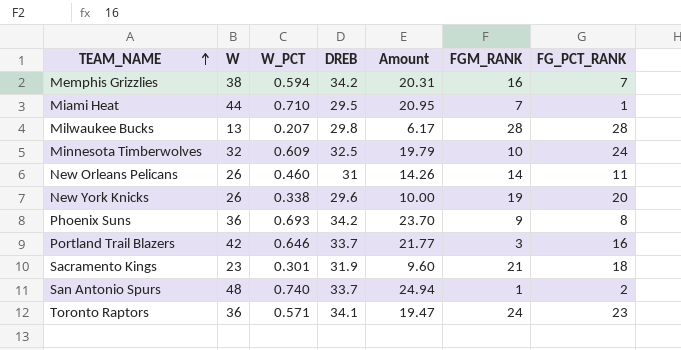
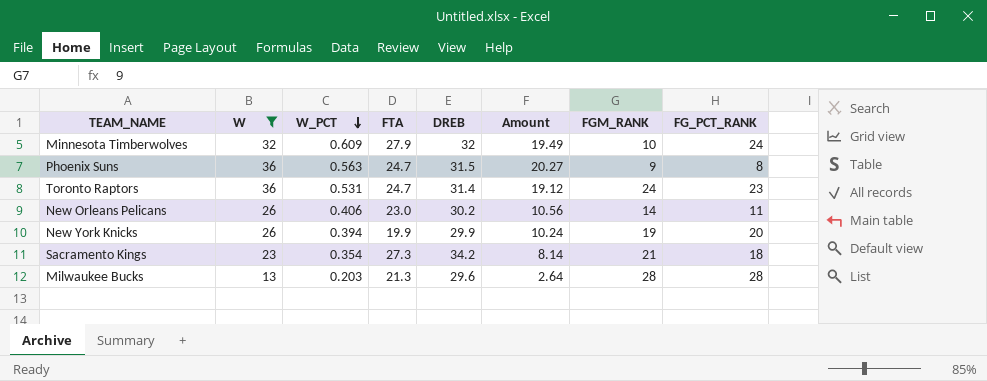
filter: none -> W <= 36
row order: TEAM_NAME ascending -> W_PCT descending
column FTA | position: none -> 4
column Amount | formula: [W_PCT] * [DREB] -> [W] * [W_PCT]
Minnesota Timberwolves | DREB: 32.5 -> 32
Phoenix Suns | W_PCT: 0.693 -> 0.563
Phoenix Suns | DREB: 34.2 -> 31.5
Toronto Raptors | W_PCT: 0.571 -> 0.531
Toronto Raptors | DREB: 34.1 -> 31.4
New Orleans Pelicans | W_PCT: 0.460 -> 0.406
New Orleans Pelicans | DREB: 31 -> 30.2
New York Knicks | W_PCT: 0.338 -> 0.394
New York Knicks | DREB: 29.6 -> 29.9
Sacramento Kings | W_PCT: 0.301 -> 0.354
Sacramento Kings | DREB: 31.9 -> 34.2
Milwaukee Bucks | W_PCT: 0.207 -> 0.203
Milwaukee Bucks | DREB: 29.8 -> 29.6

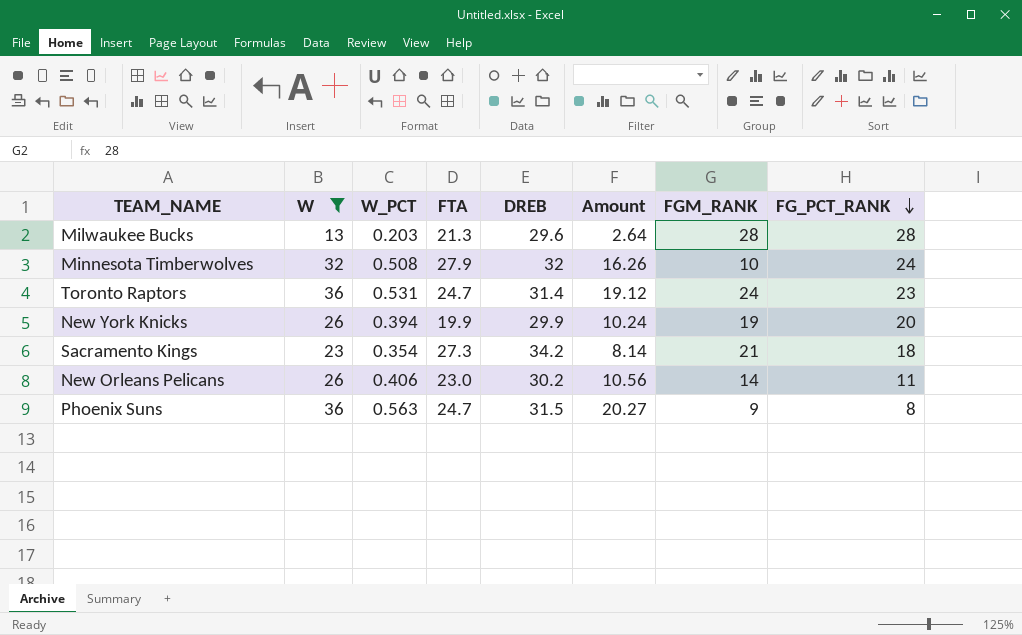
row order: W_PCT descending -> FG_PCT_RANK descending
Minnesota Timberwolves | W_PCT: 0.609 -> 0.508
Minnesota Timberwolves | Amount: 19.49 -> 16.26

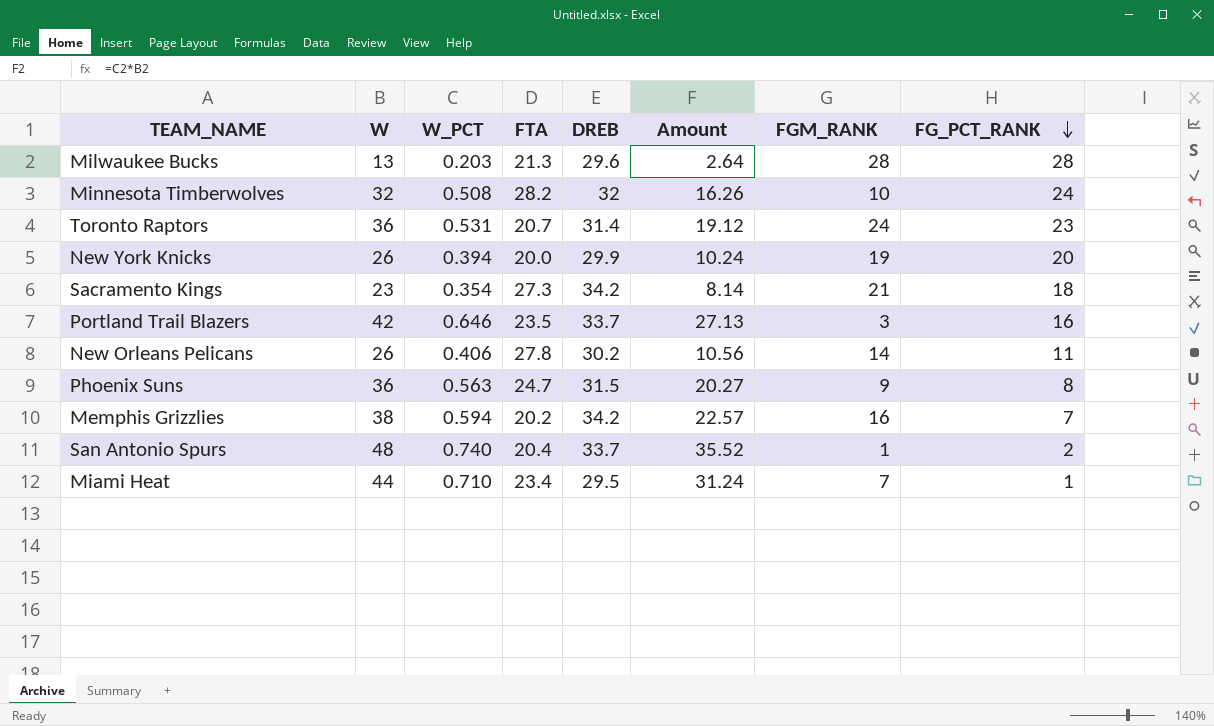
filter: W <= 36 -> none
Minnesota Timberwolves | FTA: 27.9 -> 28.2
Toronto Raptors | FTA: 24.7 -> 20.7
New York Knicks | FTA: 19.9 -> 20.0
New Orleans Pelicans | FTA: 23.0 -> 27.8

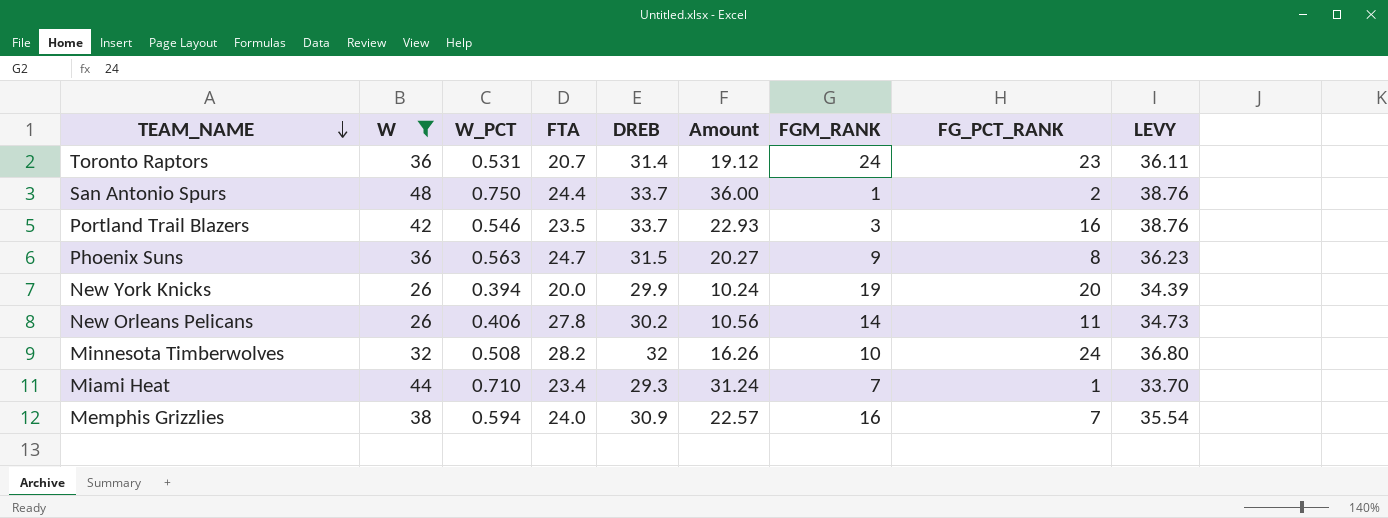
filter: none -> W >= 26
row order: FG_PCT_RANK descending -> TEAM_NAME descending
column LEVY | formula: none -> [DREB] * 1.15
San Antonio Spurs | W_PCT: 0.740 -> 0.750
San Antonio Spurs | FTA: 20.4 -> 24.4
San Antonio Spurs | Amount: 35.52 -> 36.00
Portland Trail Blazers | W_PCT: 0.646 -> 0.546
Portland Trail Blazers | Amount: 27.13 -> 22.93
Miami Heat | DREB: 29.5 -> 29.3
Memphis Grizzlies | FTA: 20.2 -> 24.0
Memphis Grizzlies | DREB: 34.2 -> 30.9

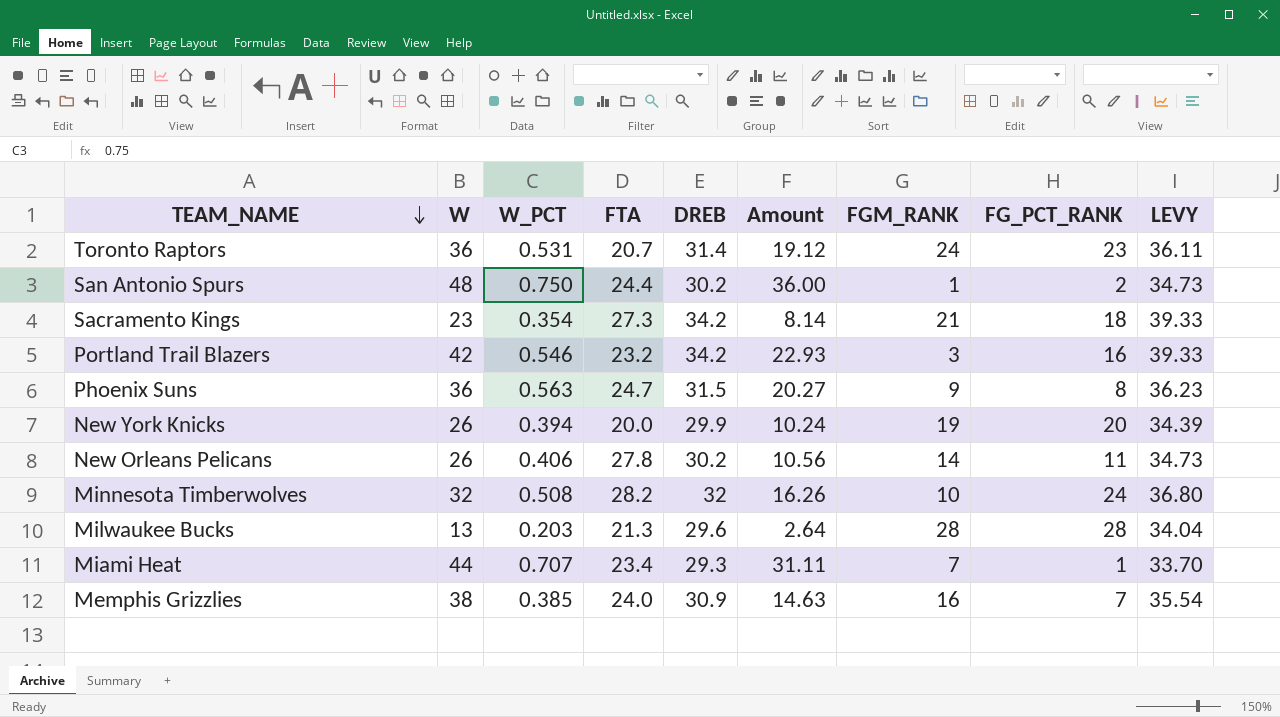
filter: W >= 26 -> none
San Antonio Spurs | DREB: 33.7 -> 30.2
San Antonio Spurs | LEVY: 38.76 -> 34.73
Portland Trail Blazers | FTA: 23.5 -> 23.2
Portland Trail Blazers | DREB: 33.7 -> 34.2
Portland Trail Blazers | LEVY: 38.76 -> 39.33
Miami Heat | W_PCT: 0.710 -> 0.707
Miami Heat | Amount: 31.24 -> 31.11
Memphis Grizzlies | W_PCT: 0.594 -> 0.385
Memphis Grizzlies | Amount: 22.57 -> 14.63

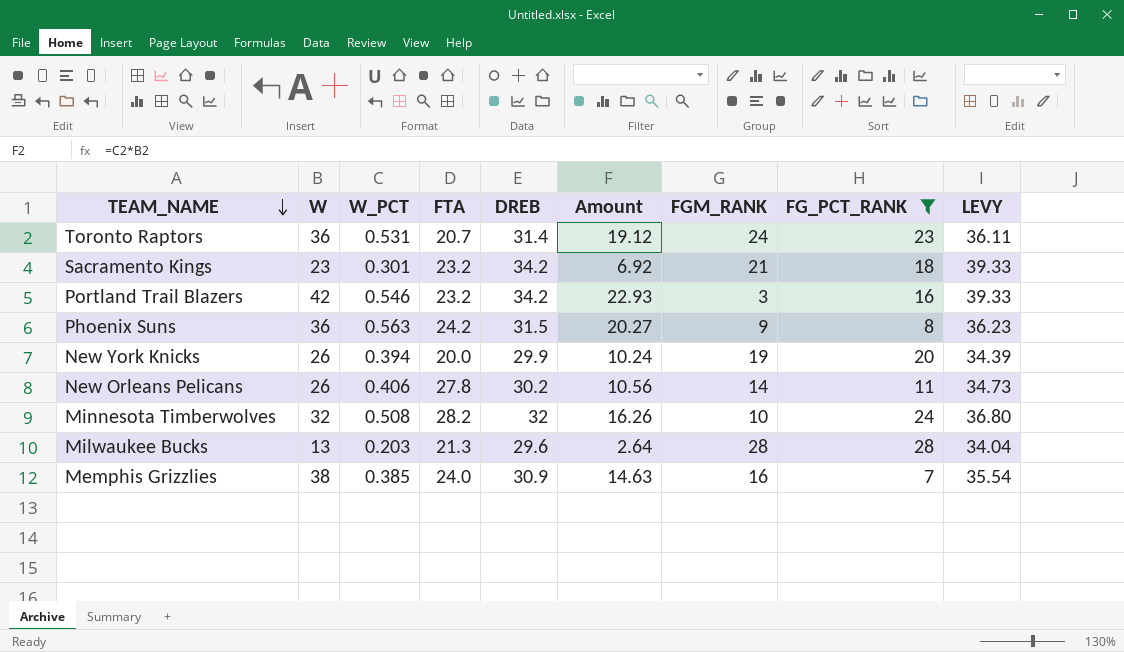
filter: none -> FG_PCT_RANK >= 7
Sacramento Kings | W_PCT: 0.354 -> 0.301
Sacramento Kings | FTA: 27.3 -> 23.2
Sacramento Kings | Amount: 8.14 -> 6.92
Phoenix Suns | FTA: 24.7 -> 24.2

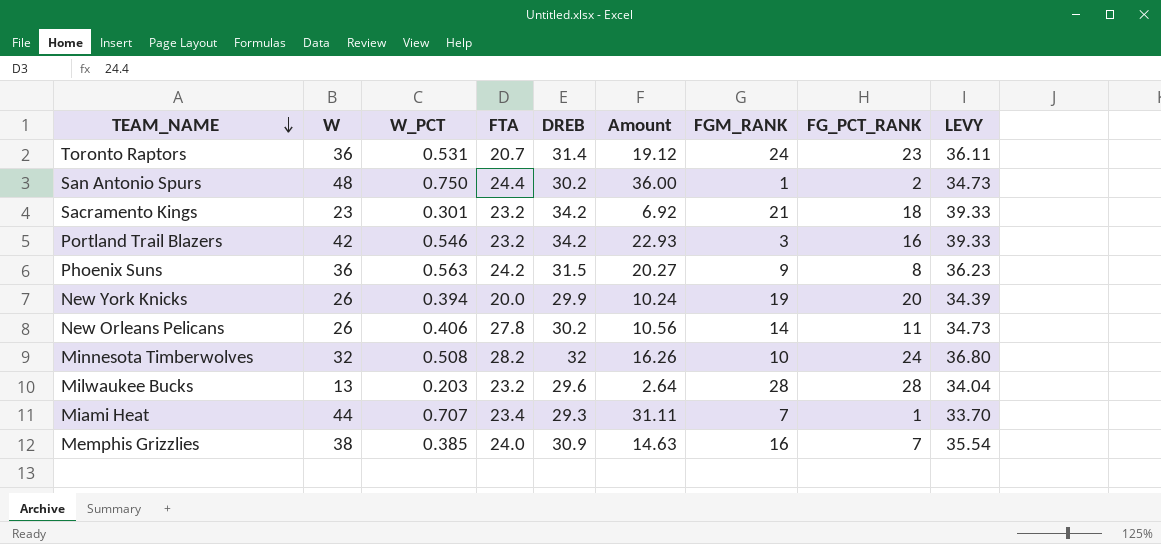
filter: FG_PCT_RANK >= 7 -> none
Milwaukee Bucks | FTA: 21.3 -> 23.2

